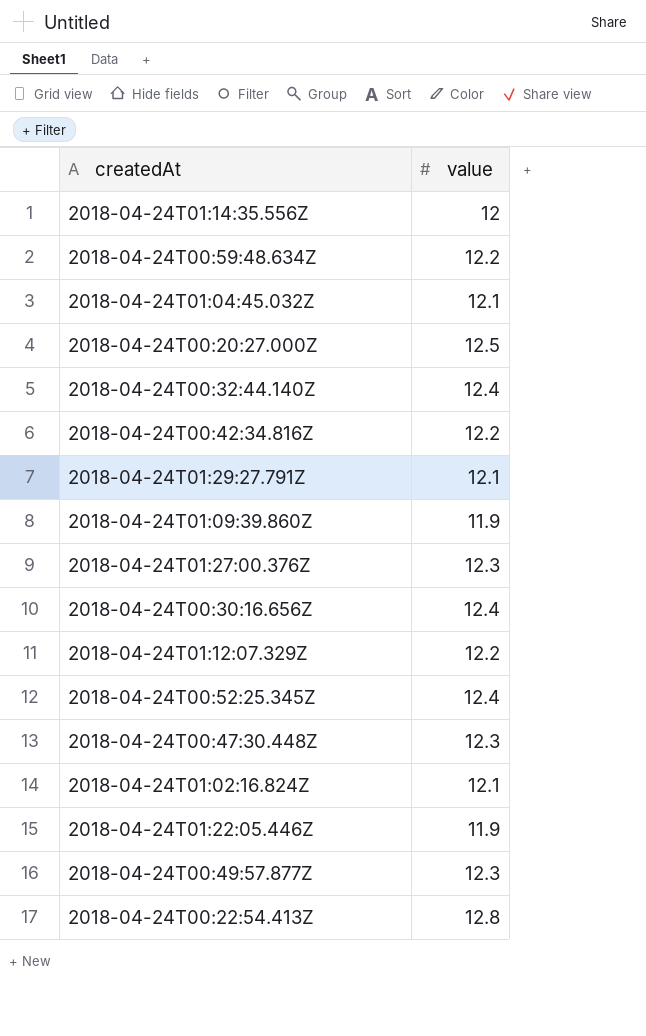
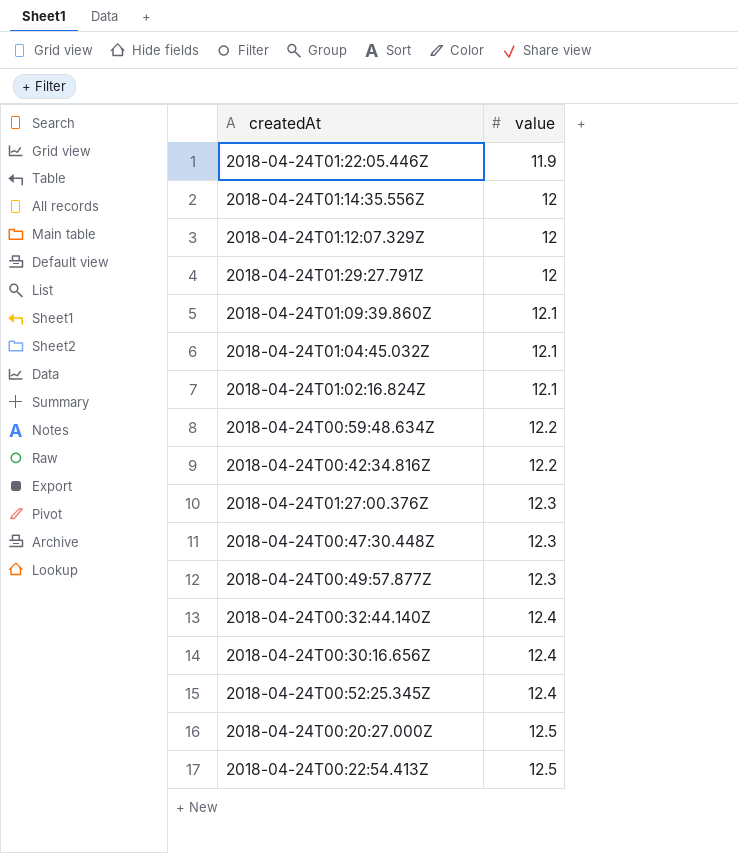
row order: none -> value ascending
2018-04-24T01:12:07.329Z | value: 12.2 -> 12
2018-04-24T01:29:27.791Z | value: 12.1 -> 12
2018-04-24T01:09:39.860Z | value: 11.9 -> 12.1
2018-04-24T00:22:54.413Z | value: 12.8 -> 12.5

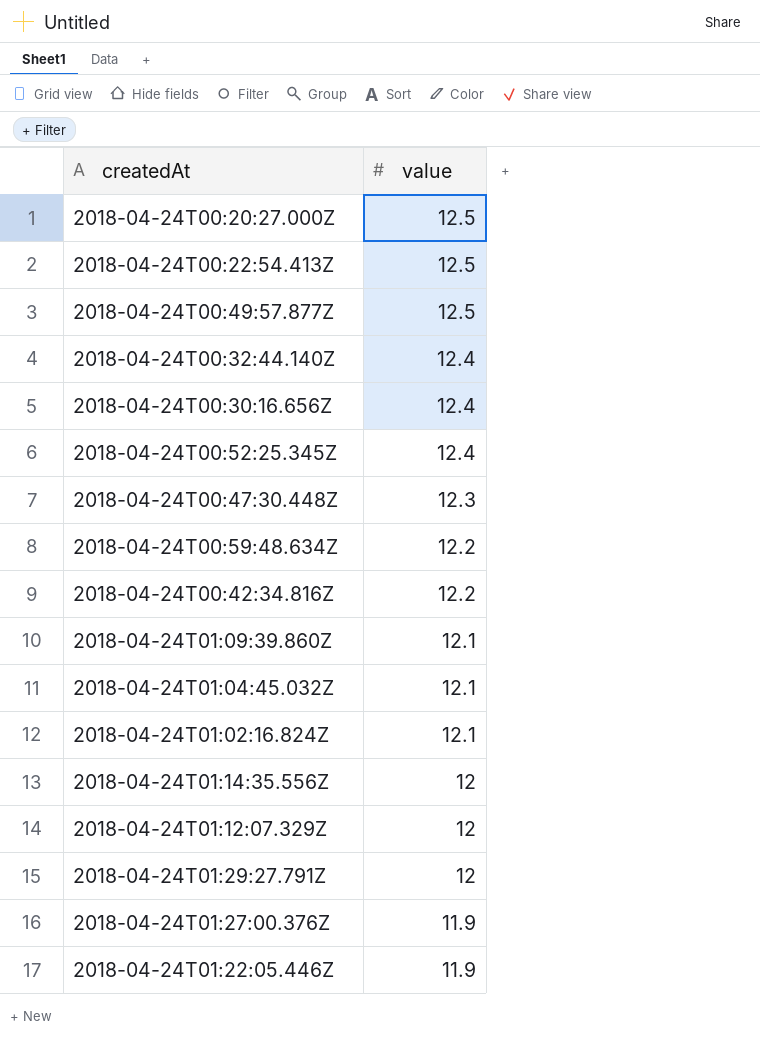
row order: value ascending -> value descending
2018-04-24T00:49:57.877Z | value: 12.3 -> 12.5
2018-04-24T01:27:00.376Z | value: 12.3 -> 11.9

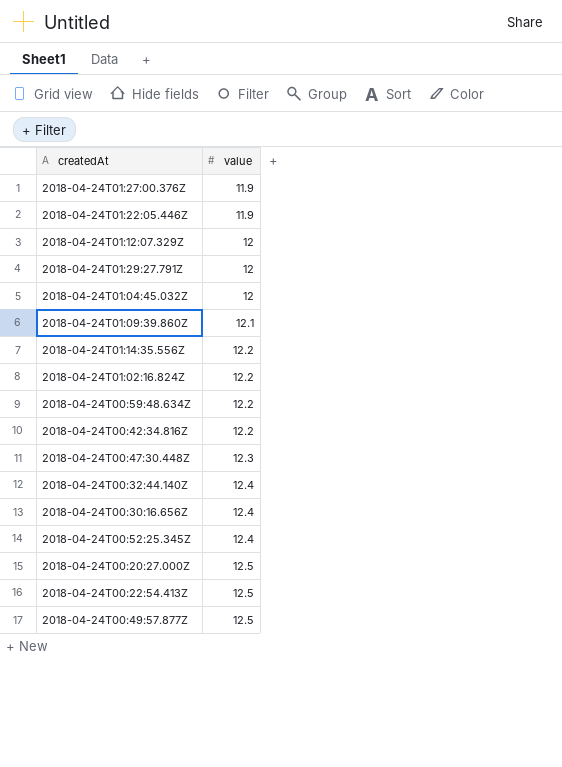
row order: value descending -> value ascending
2018-04-24T01:04:45.032Z | value: 12.1 -> 12
2018-04-24T01:14:35.556Z | value: 12 -> 12.2
2018-04-24T01:02:16.824Z | value: 12.1 -> 12.2

